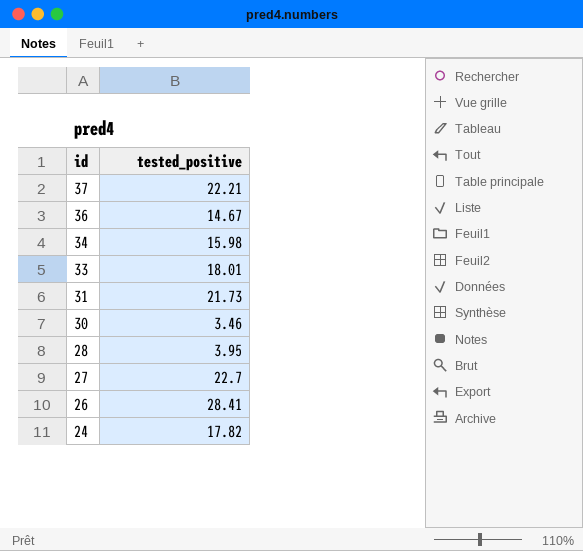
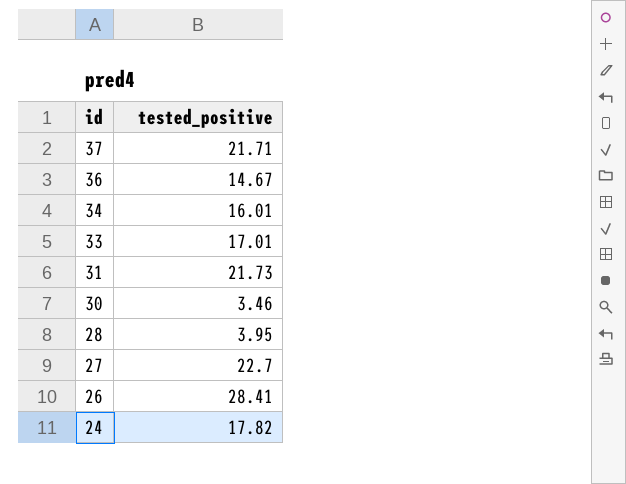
37 | tested_positive: 22.21 -> 21.71
34 | tested_positive: 15.98 -> 16.01
33 | tested_positive: 18.01 -> 17.01

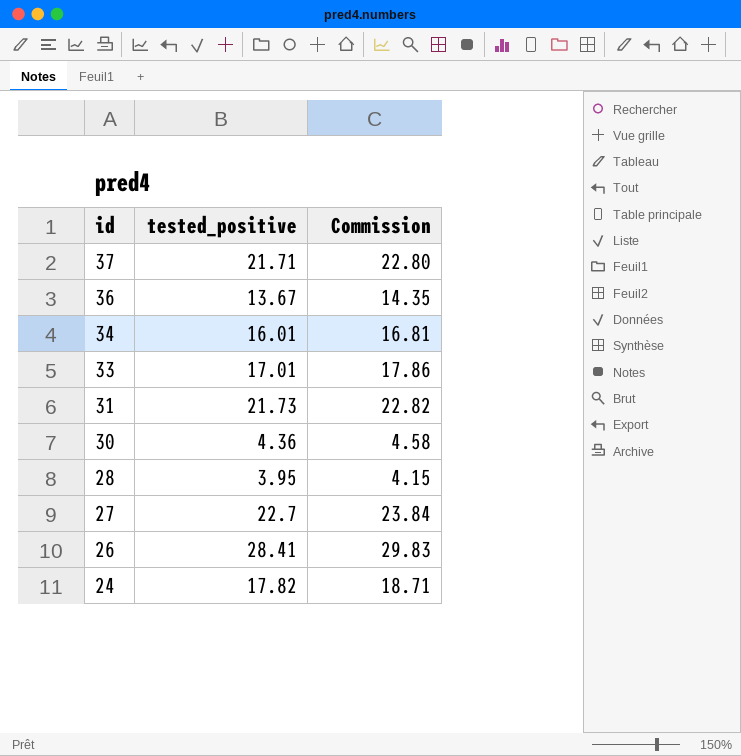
column Commission | formula: none -> [tested_positive] * 1.05
36 | tested_positive: 14.67 -> 13.67
30 | tested_positive: 3.46 -> 4.36

